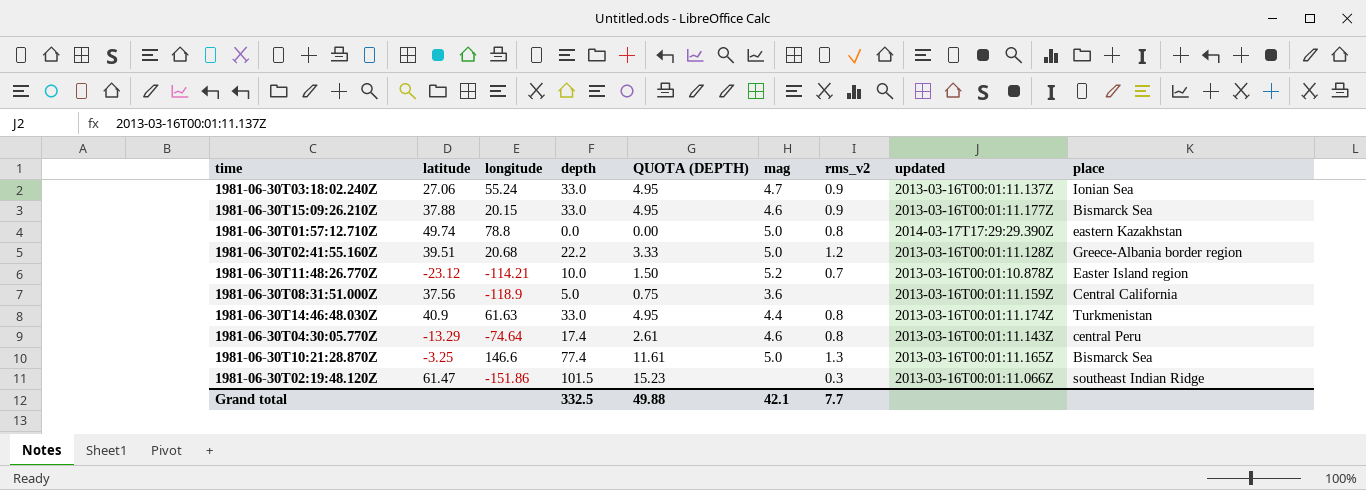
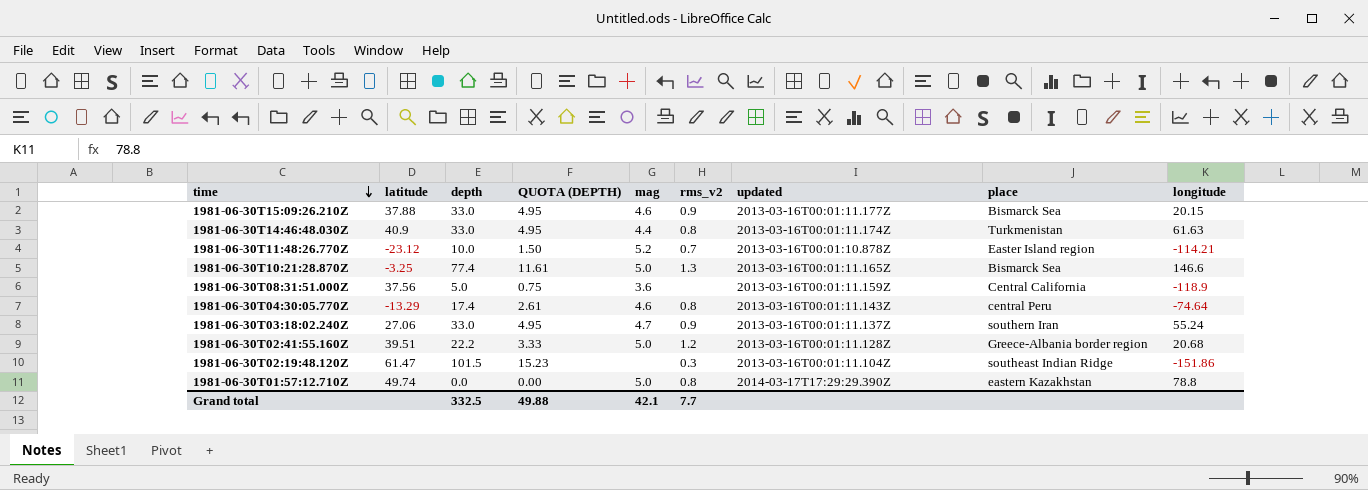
row order: none -> time descending
column longitude | position: 3 -> 9
1981-06-30T03:18:02.240Z | place: Ionian Sea -> southern Iran
1981-06-30T02:19:48.120Z | updated: 2013-03-16T00:01:11.066Z -> 2013-03-16T00:01:11.104Z

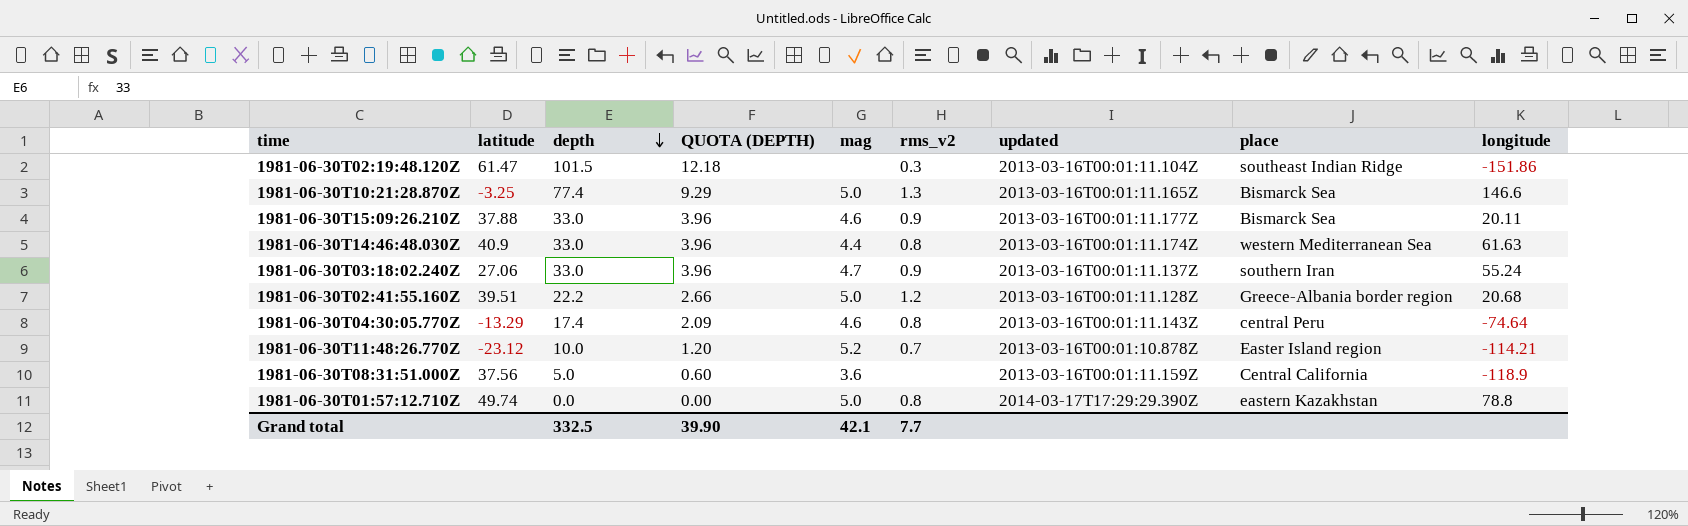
row order: time descending -> depth descending
column QUOTA (DEPTH) | formula: [depth] * 0.15 -> [depth] * 0.12
1981-06-30T15:09:26.210Z | longitude: 20.15 -> 20.11
1981-06-30T14:46:48.030Z | place: Turkmenistan -> western Mediterranean Sea
Grand total | QUOTA (DEPTH): 49.88 -> 39.90

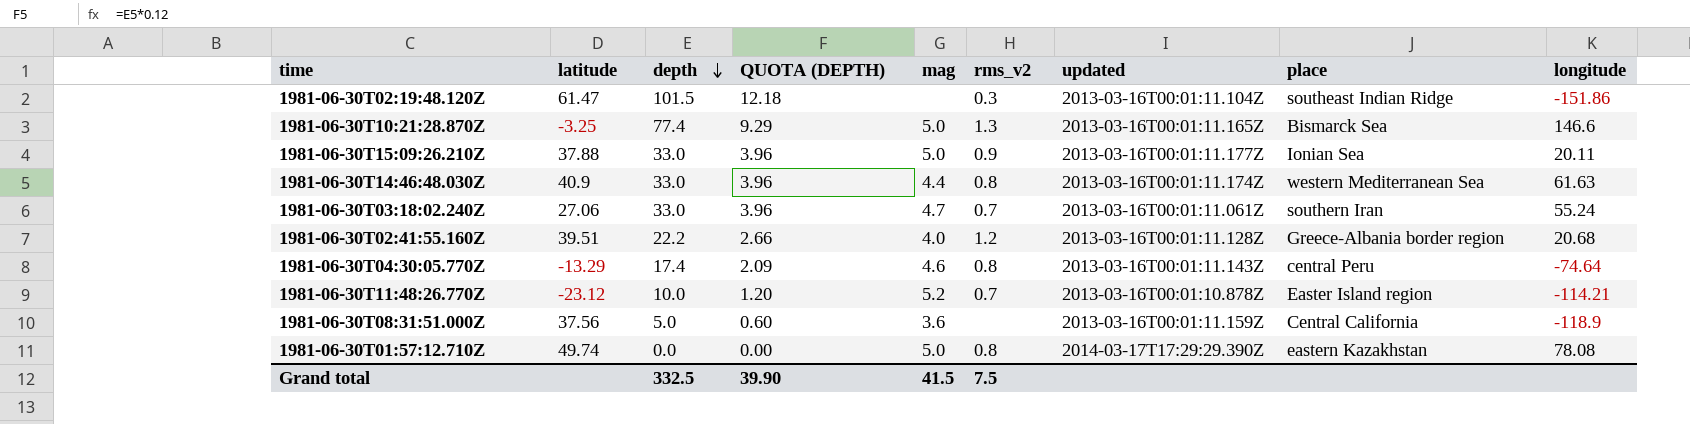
1981-06-30T15:09:26.210Z | mag: 4.6 -> 5.0
1981-06-30T15:09:26.210Z | place: Bismarck Sea -> Ionian Sea
1981-06-30T03:18:02.240Z | rms_v2: 0.9 -> 0.7
1981-06-30T03:18:02.240Z | updated: 2013-03-16T00:01:11.137Z -> 2013-03-16T00:01:11.061Z
1981-06-30T02:41:55.160Z | mag: 5.0 -> 4.0
1981-06-30T01:57:12.710Z | longitude: 78.8 -> 78.08
Grand total | mag: 42.1 -> 41.5
Grand total | rms_v2: 7.7 -> 7.5

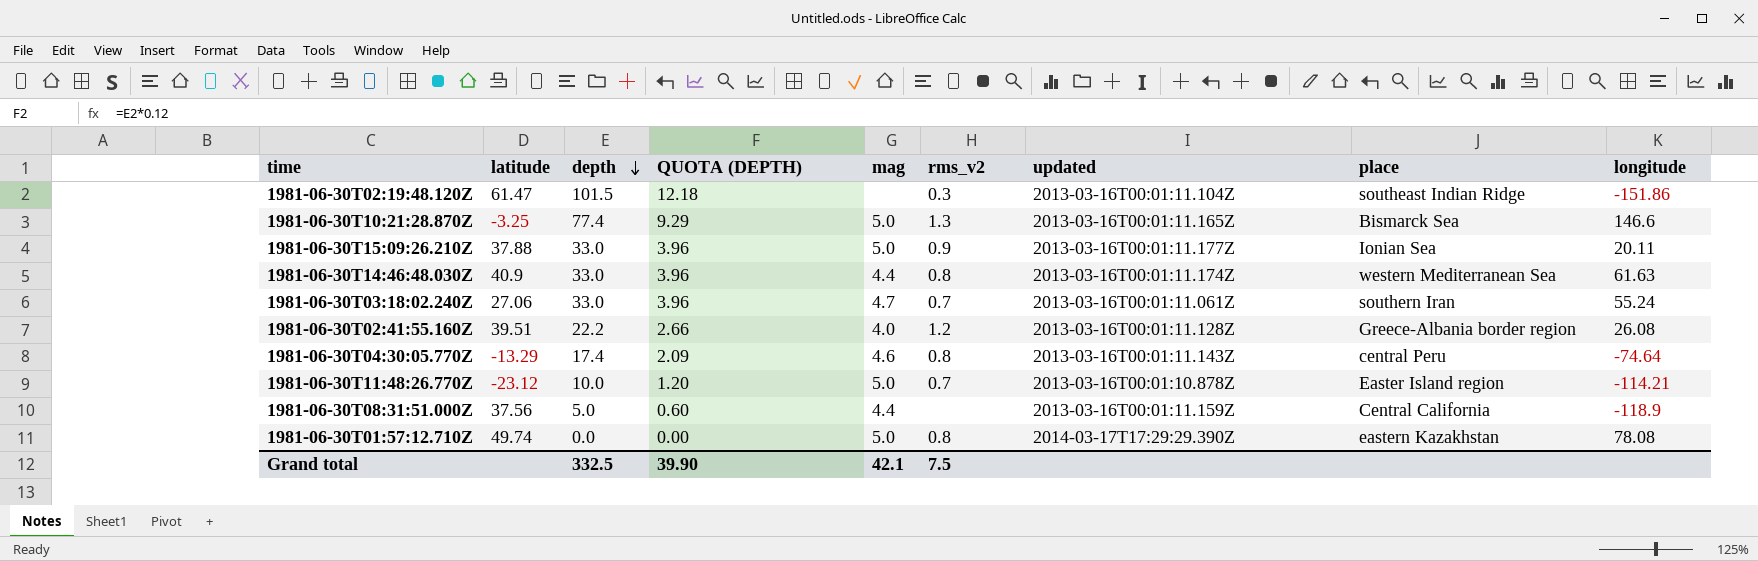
1981-06-30T02:41:55.160Z | longitude: 20.68 -> 26.08
1981-06-30T11:48:26.770Z | mag: 5.2 -> 5.0
1981-06-30T08:31:51.000Z | mag: 3.6 -> 4.4
Grand total | mag: 41.5 -> 42.1

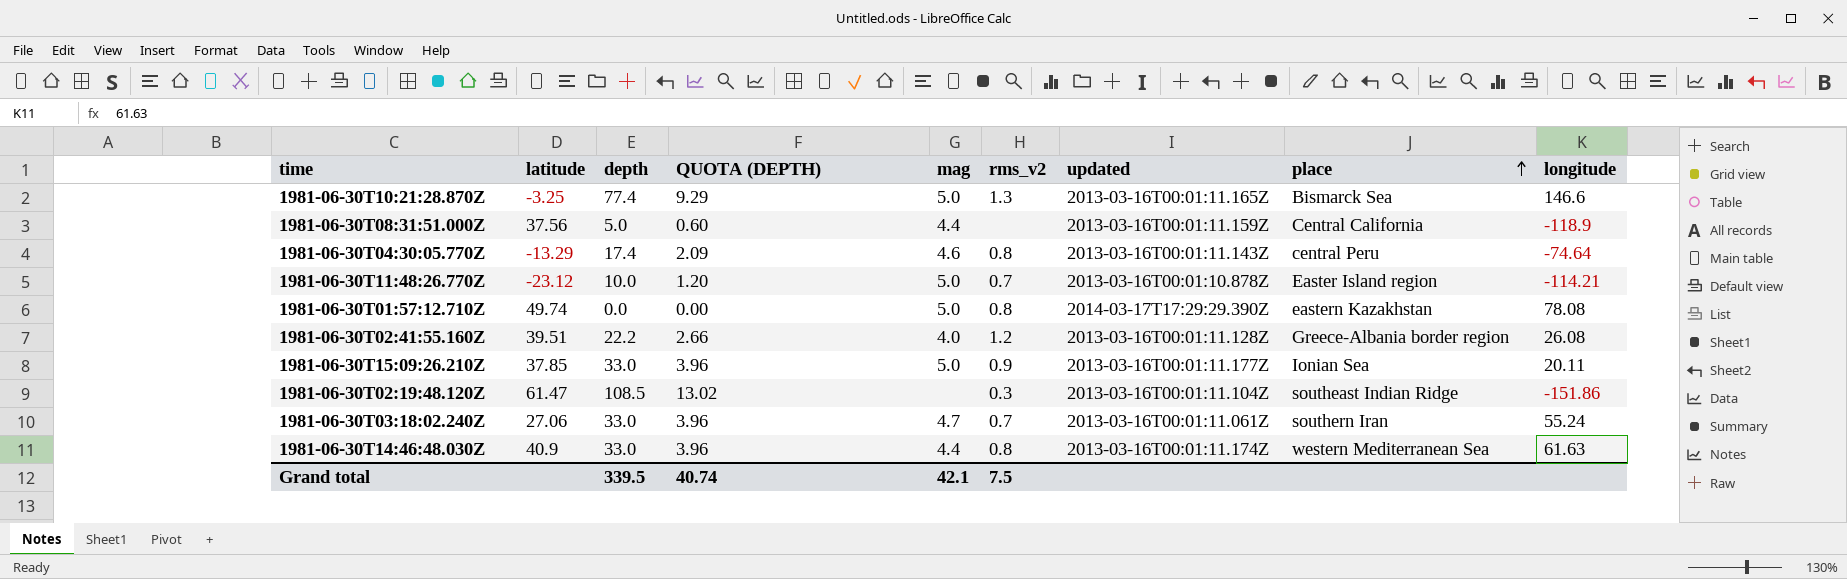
row order: depth descending -> place ascending
1981-06-30T15:09:26.210Z | latitude: 37.88 -> 37.85
1981-06-30T02:19:48.120Z | depth: 101.5 -> 108.5
1981-06-30T02:19:48.120Z | QUOTA (DEPTH): 12.18 -> 13.02
Grand total | depth: 332.5 -> 339.5
Grand total | QUOTA (DEPTH): 39.90 -> 40.74

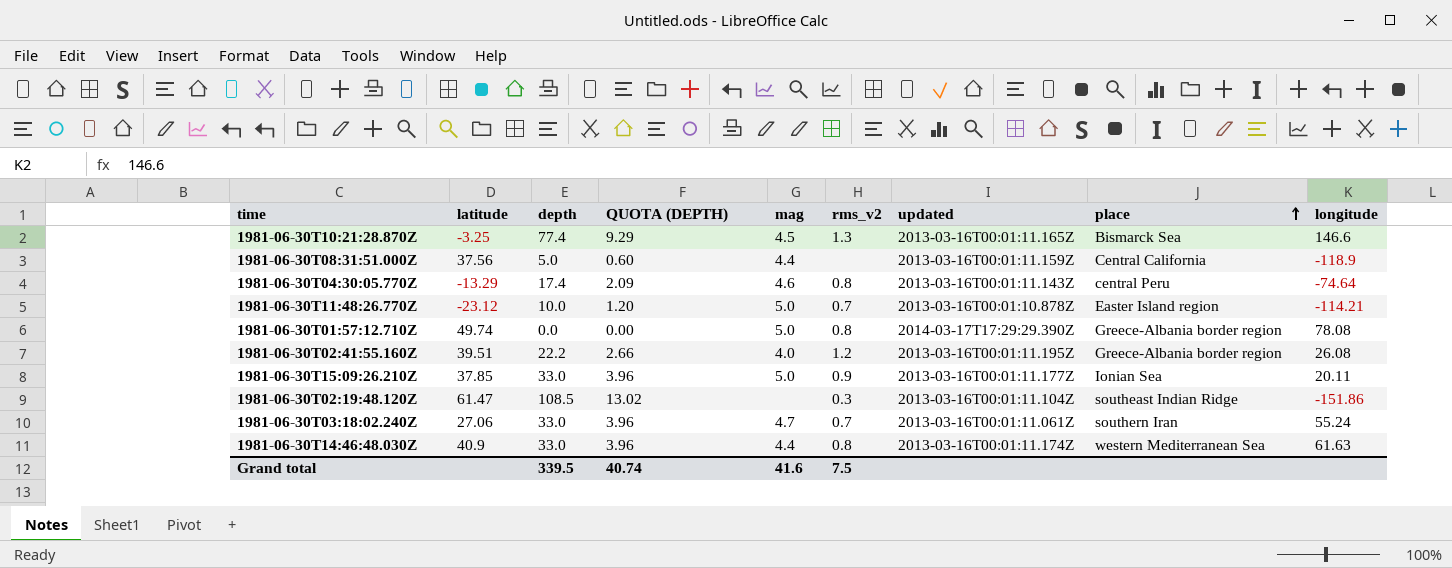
1981-06-30T10:21:28.870Z | mag: 5.0 -> 4.5
1981-06-30T01:57:12.710Z | place: eastern Kazakhstan -> Greece-Albania border region
1981-06-30T02:41:55.160Z | updated: 2013-03-16T00:01:11.128Z -> 2013-03-16T00:01:11.195Z
Grand total | mag: 42.1 -> 41.6

